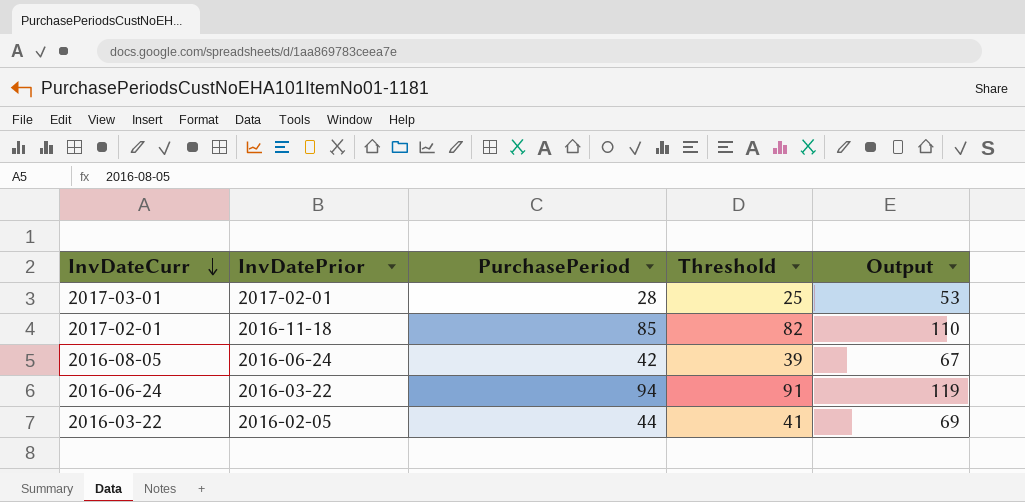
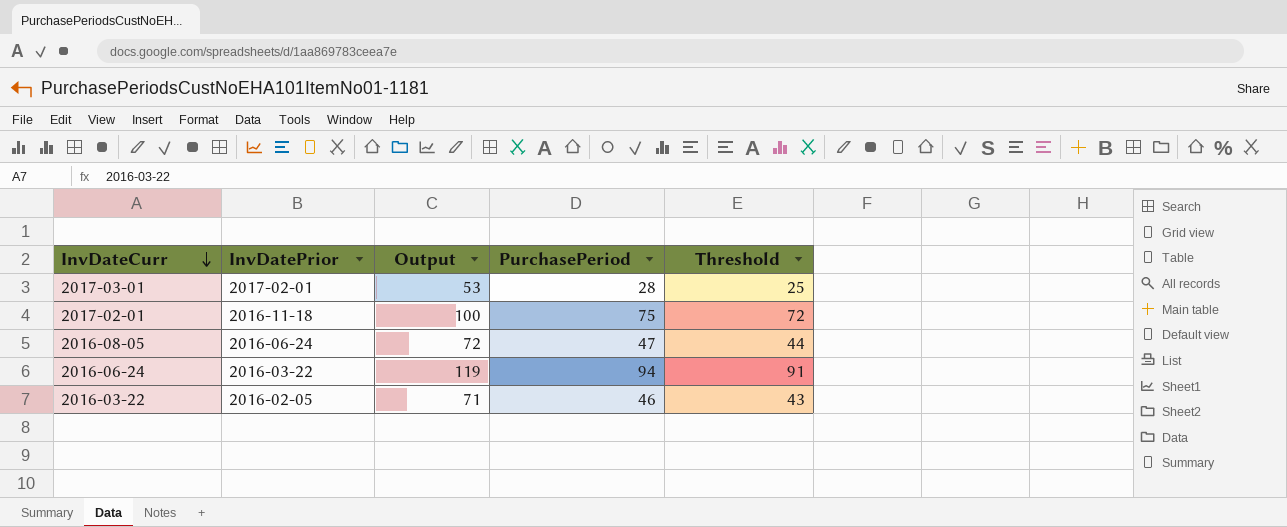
column Output | position: 5 -> 3
2017-02-01 | Output: 110 -> 100
2017-02-01 | PurchasePeriod: 85 -> 75
2017-02-01 | Threshold: 82 -> 72
2016-08-05 | Output: 67 -> 72
2016-08-05 | PurchasePeriod: 42 -> 47
2016-08-05 | Threshold: 39 -> 44
2016-03-22 | Output: 69 -> 71
2016-03-22 | PurchasePeriod: 44 -> 46
2016-03-22 | Threshold: 41 -> 43

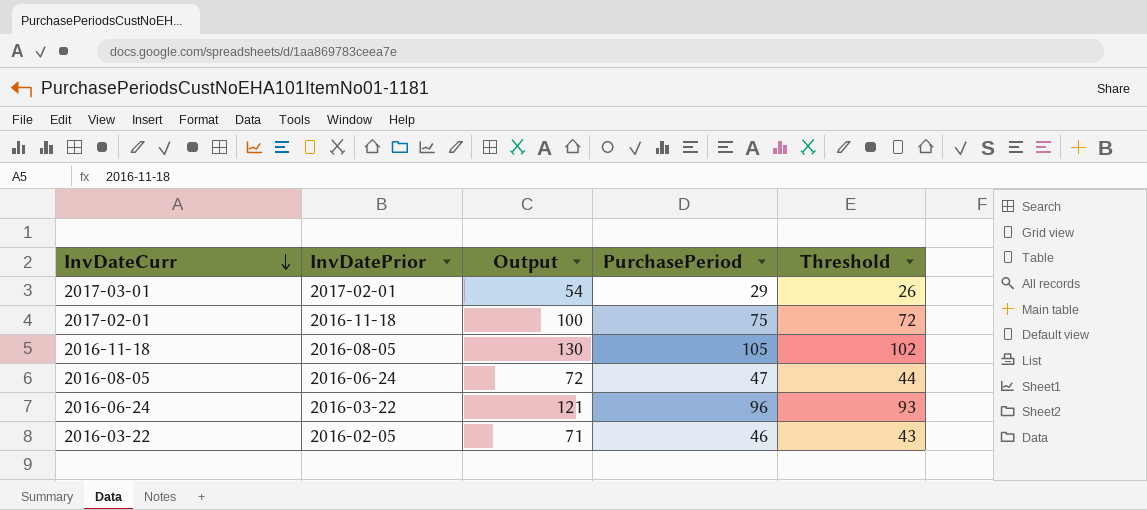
2017-03-01 | Output: 53 -> 54
2017-03-01 | PurchasePeriod: 28 -> 29
2017-03-01 | Threshold: 25 -> 26
row 2016-11-18: none -> 2016-08-05 | 130 | 105 | 102
2016-06-24 | Output: 119 -> 121
2016-06-24 | PurchasePeriod: 94 -> 96
2016-06-24 | Threshold: 91 -> 93

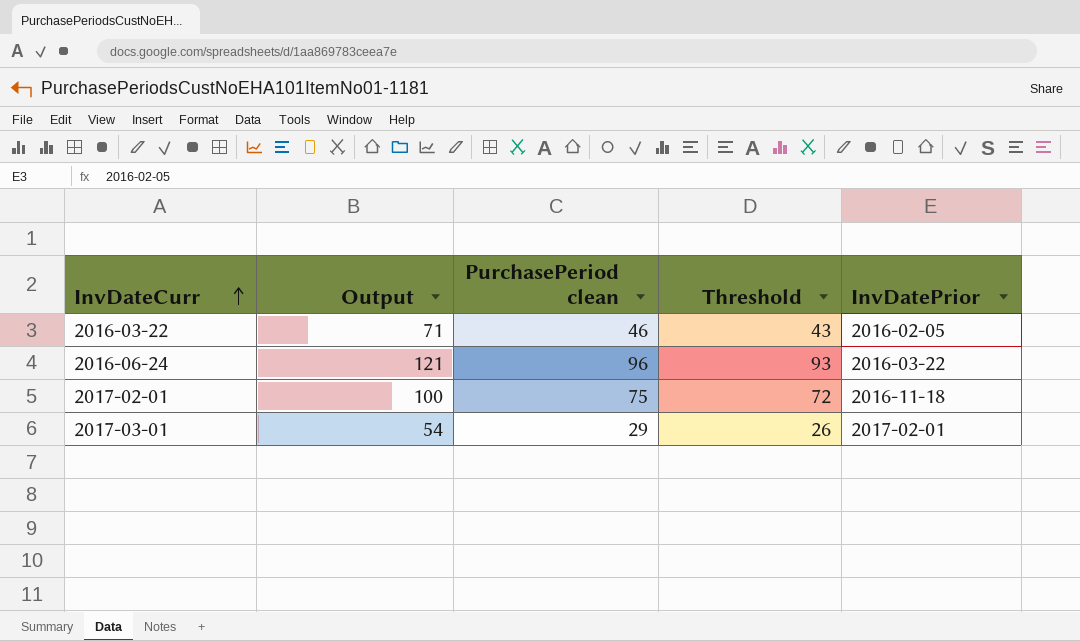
row order: InvDateCurr descending -> InvDateCurr ascending
column name: PurchasePeriod -> PurchasePeriod clean
column InvDatePrior | position: 2 -> 5
row 2016-11-18: 2016-08-05 | 130 | 105 | 102 -> none
row 2016-08-05: 2016-06-24 | 72 | 47 | 44 -> none

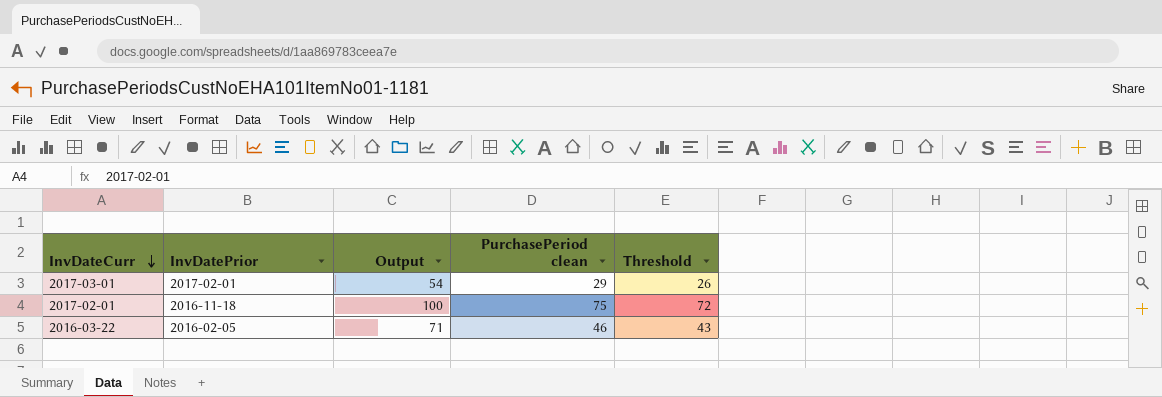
row order: InvDateCurr ascending -> InvDateCurr descending
column InvDatePrior | position: 5 -> 2
row 2016-06-24: 121 | 96 | 93 | 2016-03-22 -> none

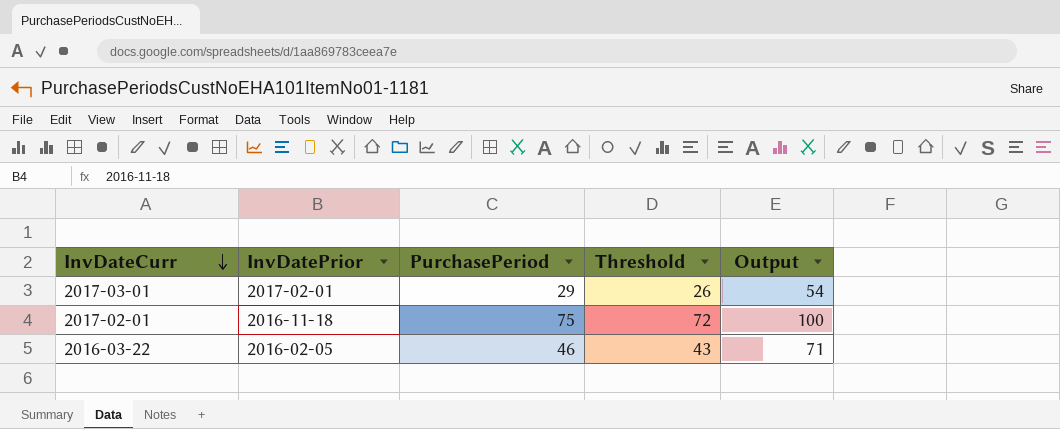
column name: PurchasePeriod clean -> PurchasePeriod
column Output | position: 3 -> 5

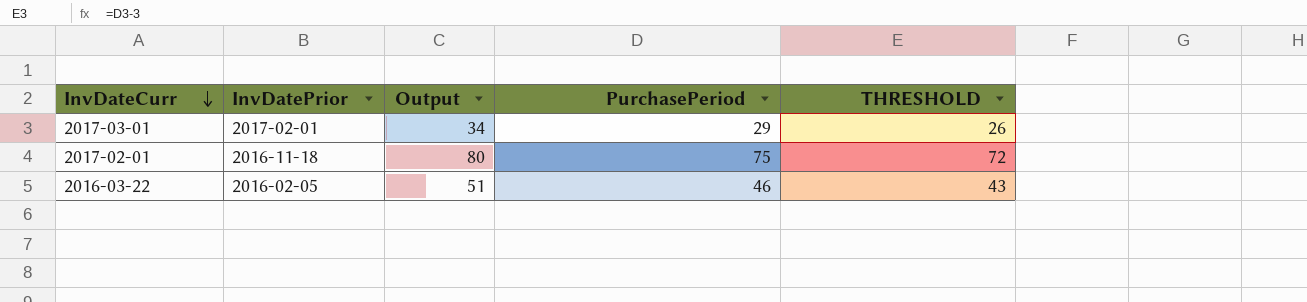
column Output | formula: [PurchasePeriod] + 25 -> [PurchasePeriod] + 5
column Output | position: 5 -> 3
column name: Threshold -> THRESHOLD

